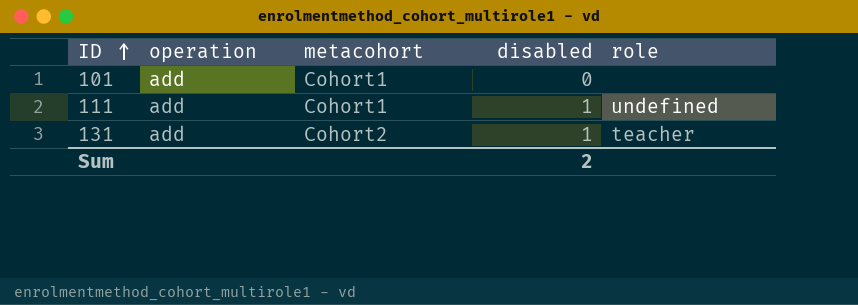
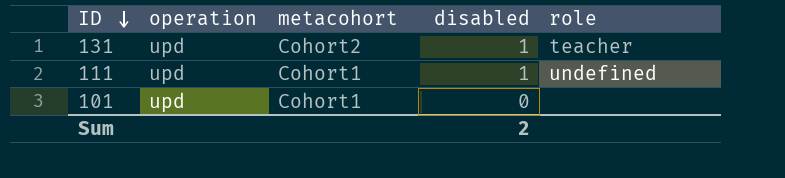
row order: ID ascending -> ID descending
131 | operation: add -> upd
111 | operation: add -> upd
101 | operation: add -> upd

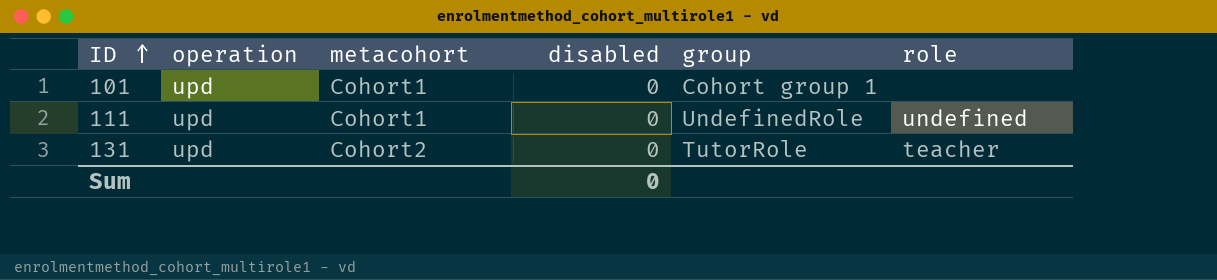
row order: ID descending -> ID ascending
column group | position: none -> 5
111 | disabled: 1 -> 0
131 | disabled: 1 -> 0
Sum | disabled: 2 -> 0

